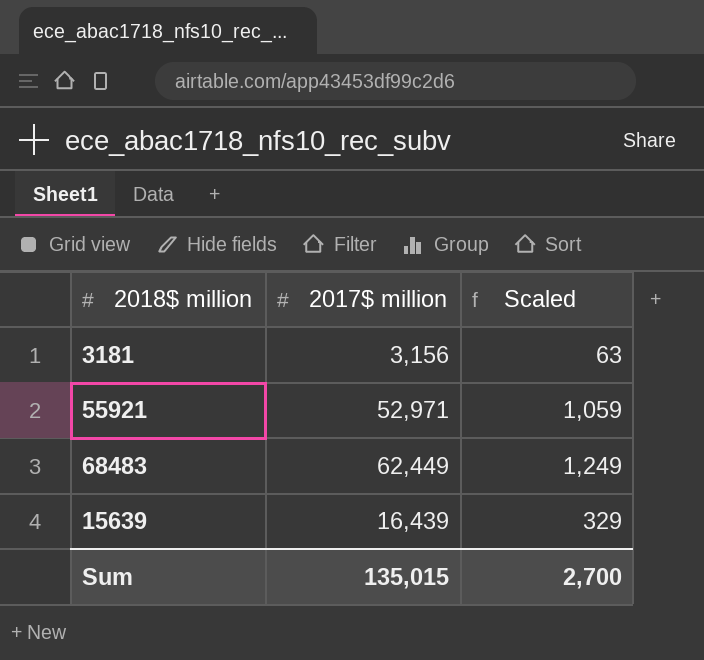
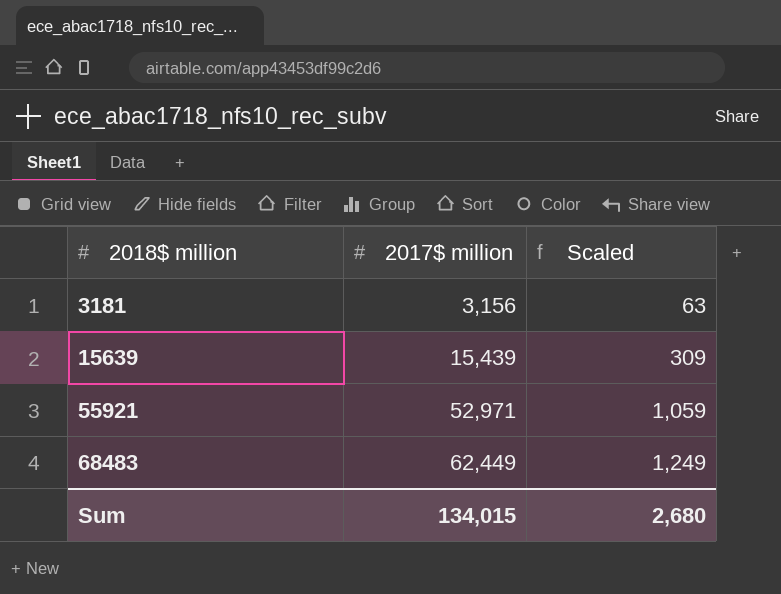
row order: none -> 2018$ million ascending
15639 | 2017$ million: 16,439 -> 15,439
15639 | Scaled: 329 -> 309
Sum | 2017$ million: 135,015 -> 134,015
Sum | Scaled: 2,700 -> 2,680

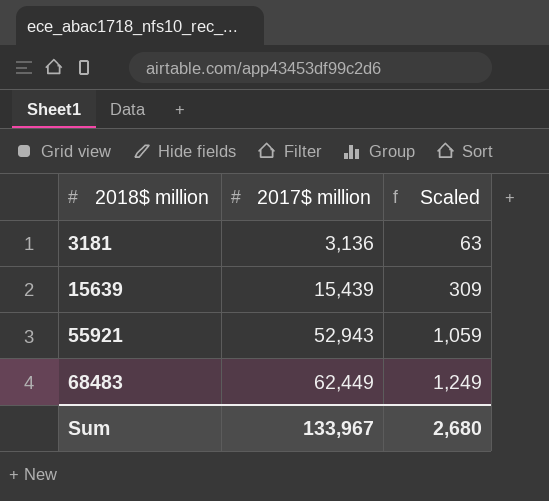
3181 | 2017$ million: 3,156 -> 3,136
55921 | 2017$ million: 52,971 -> 52,943
Sum | 2017$ million: 134,015 -> 133,967

